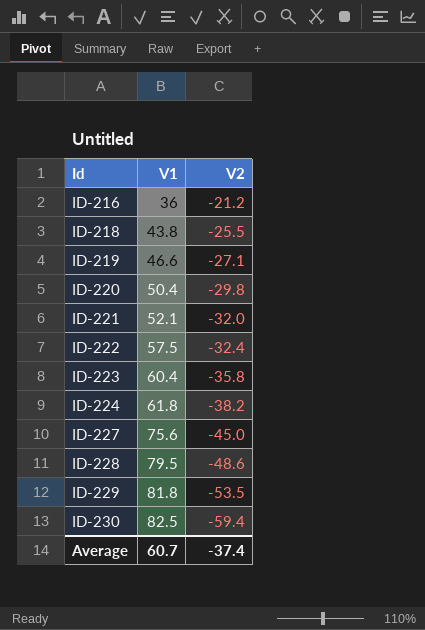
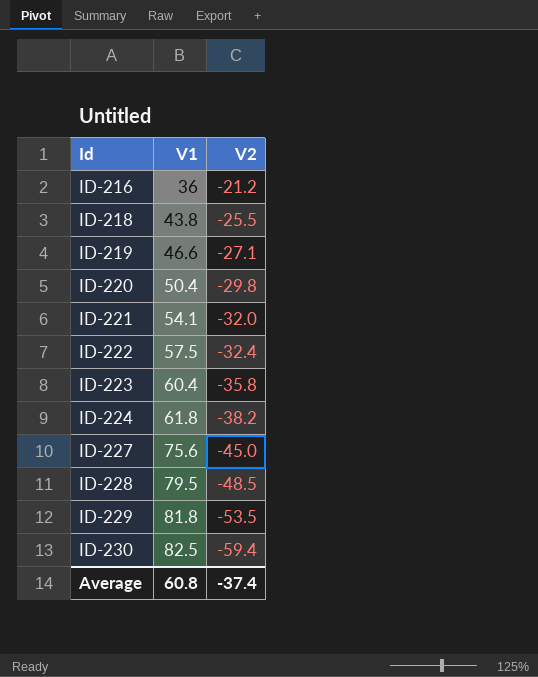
ID-221 | V1: 52.1 -> 54.1
ID-228 | V2: -48.6 -> -48.5
Average | V1: 60.7 -> 60.8

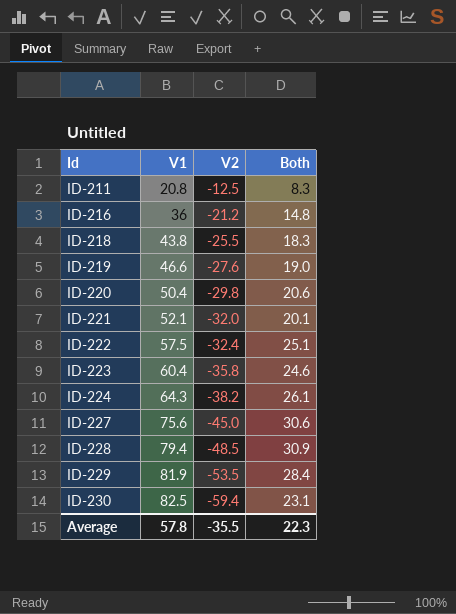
column Both | formula: none -> [V1] + [V2]
row ID-211: none -> 20.8 | -12.5 | 8.3
ID-219 | V2: -27.1 -> -27.6
ID-221 | V1: 54.1 -> 52.1
ID-224 | V1: 61.8 -> 64.3
ID-228 | V1: 79.5 -> 79.4
ID-229 | V1: 81.8 -> 81.9
Average | V1: 60.8 -> 57.8
Average | V2: -37.4 -> -35.5

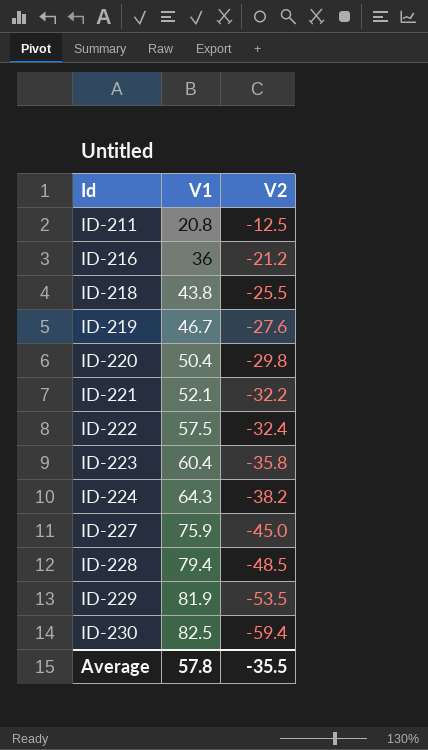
column Both | formula: [V1] + [V2] -> none
ID-219 | V1: 46.6 -> 46.7
ID-221 | V2: -32.0 -> -32.2
ID-227 | V1: 75.6 -> 75.9

